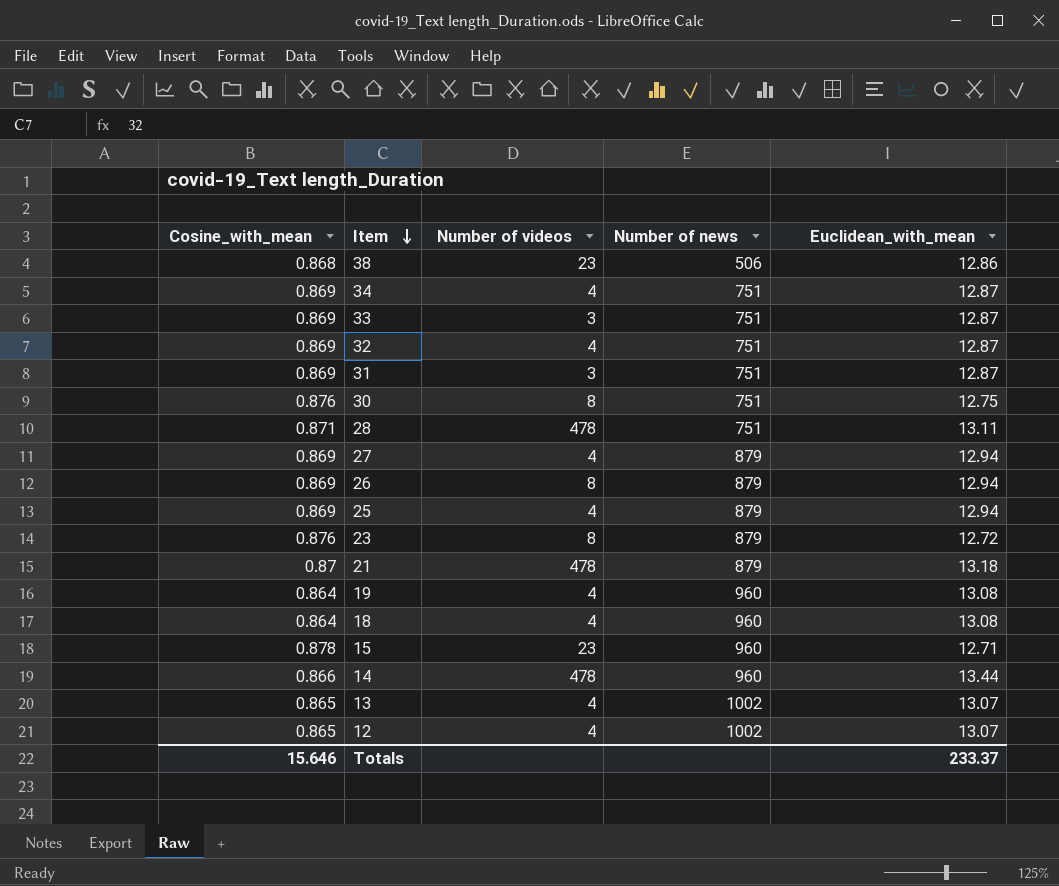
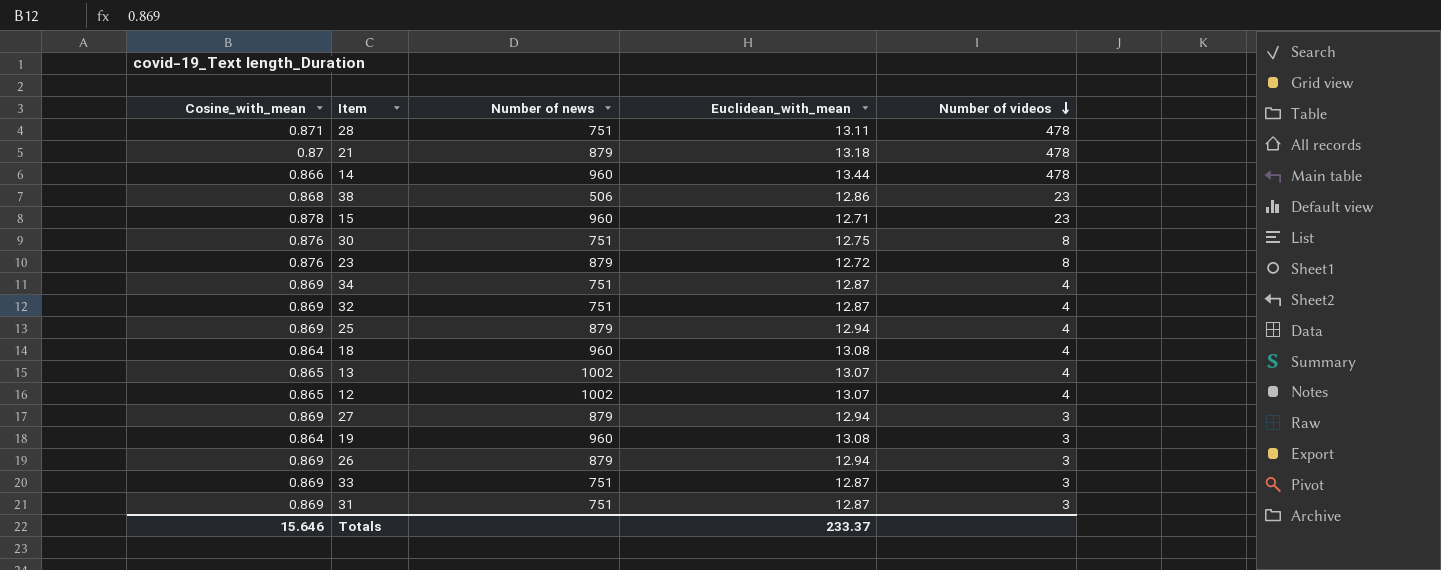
row order: Item descending -> Number of videos descending
column Number of videos | position: 3 -> 5
27 | Number of videos: 4 -> 3
19 | Number of videos: 4 -> 3
26 | Number of videos: 8 -> 3

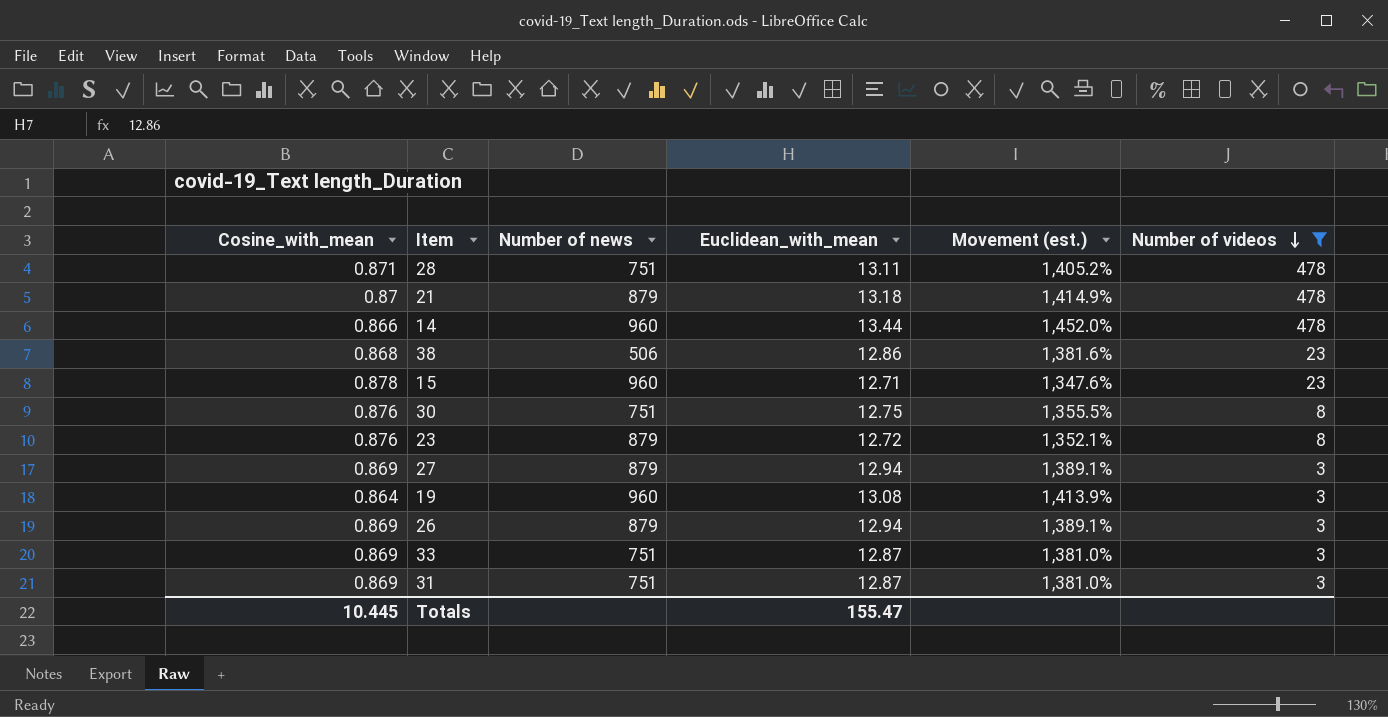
filter: none -> Number of videos != 4
column Movement (est.) | formula: none -> ([Euclidean_with_mean] - [Cosine_with_mean]) / [Cosine_with_mean]
Totals | Cosine_with_mean: 15.646 -> 10.445
Totals | Euclidean_with_mean: 233.37 -> 155.47

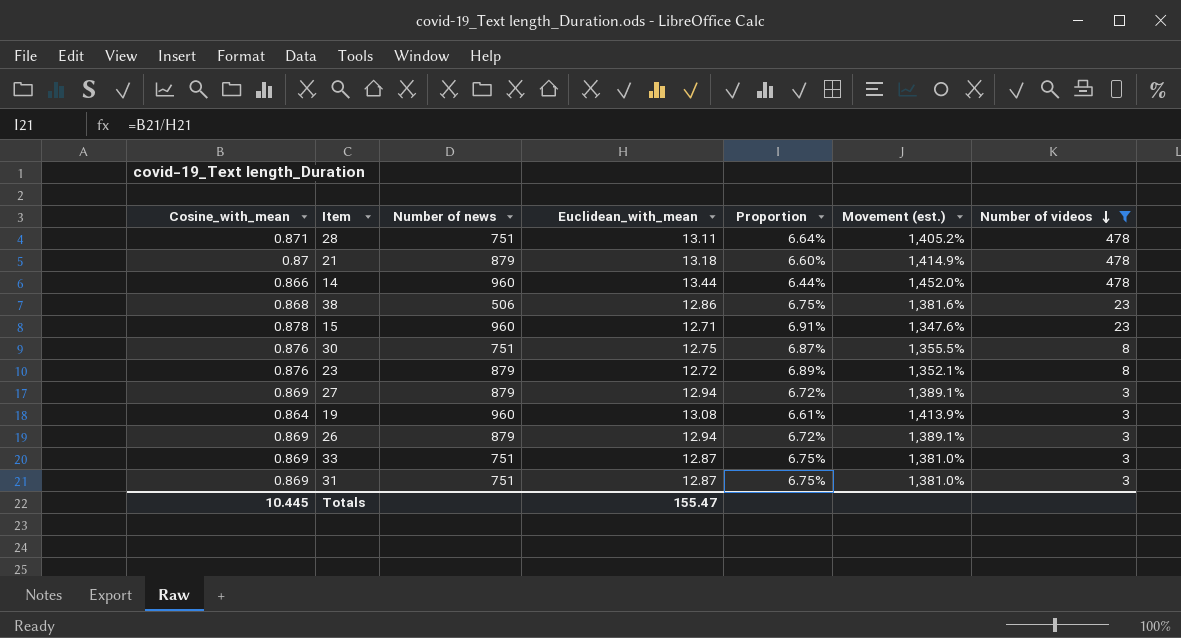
column Proportion | formula: none -> [Cosine_with_mean] / [Euclidean_with_mean]

